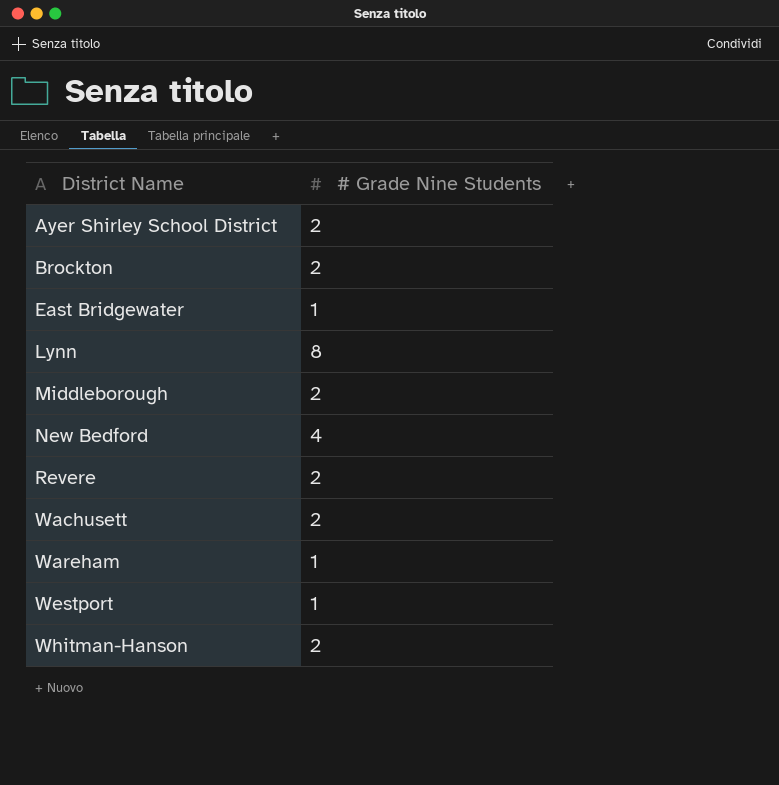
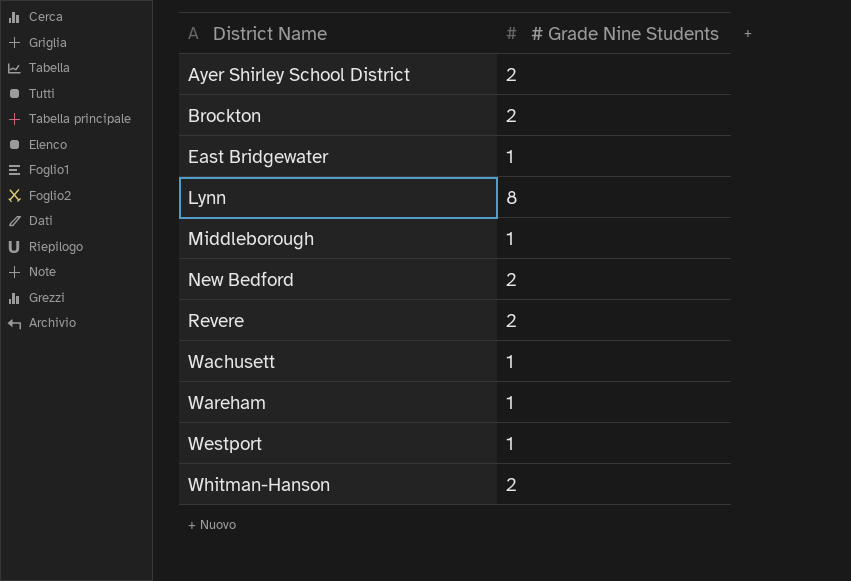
Middleborough | # Grade Nine Students: 2 -> 1
New Bedford | # Grade Nine Students: 4 -> 2
Wachusett | # Grade Nine Students: 2 -> 1

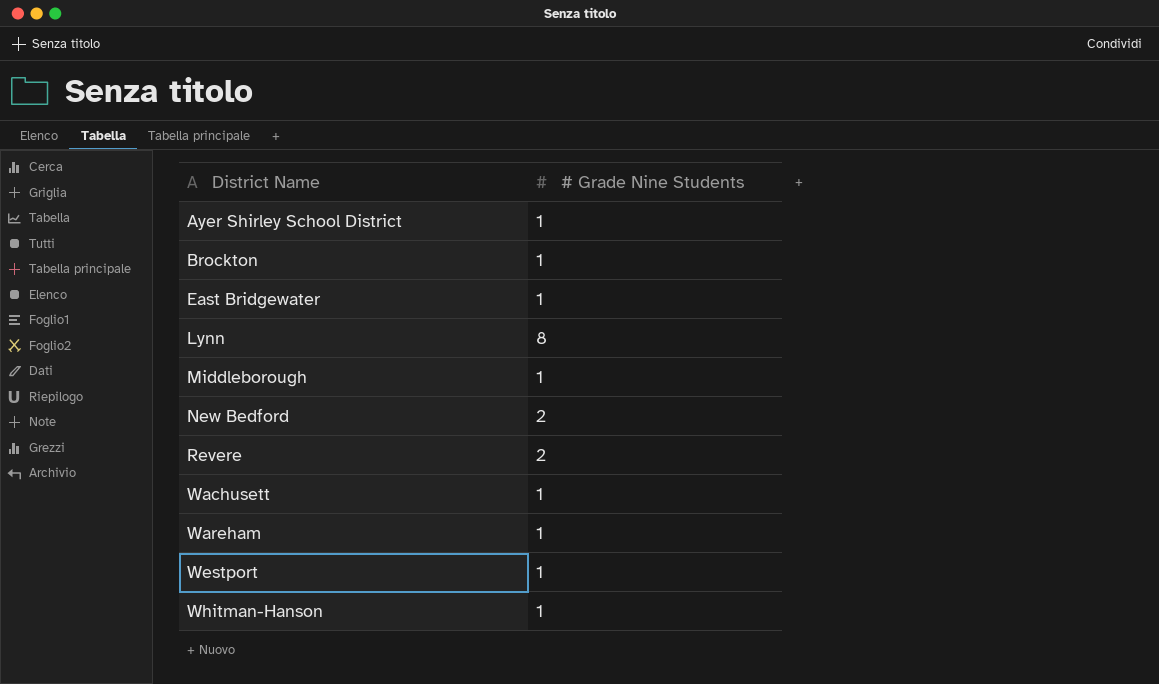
Ayer Shirley School District | # Grade Nine Students: 2 -> 1
Brockton | # Grade Nine Students: 2 -> 1
Whitman-Hanson | # Grade Nine Students: 2 -> 1

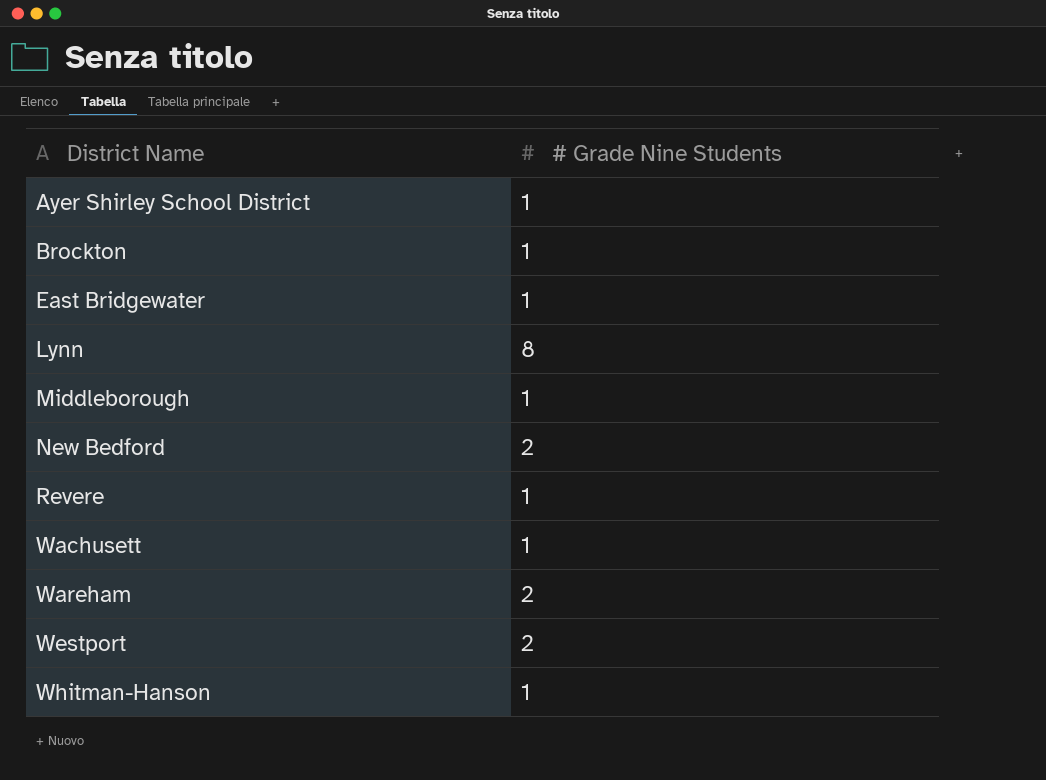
Revere | # Grade Nine Students: 2 -> 1
Wareham | # Grade Nine Students: 1 -> 2
Westport | # Grade Nine Students: 1 -> 2

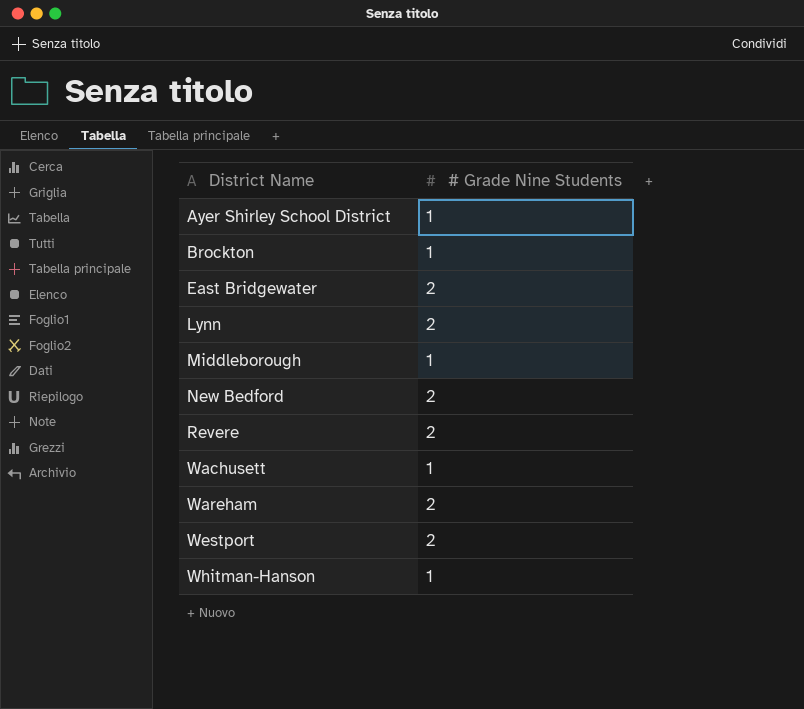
East Bridgewater | # Grade Nine Students: 1 -> 2
Lynn | # Grade Nine Students: 8 -> 2
Revere | # Grade Nine Students: 1 -> 2

